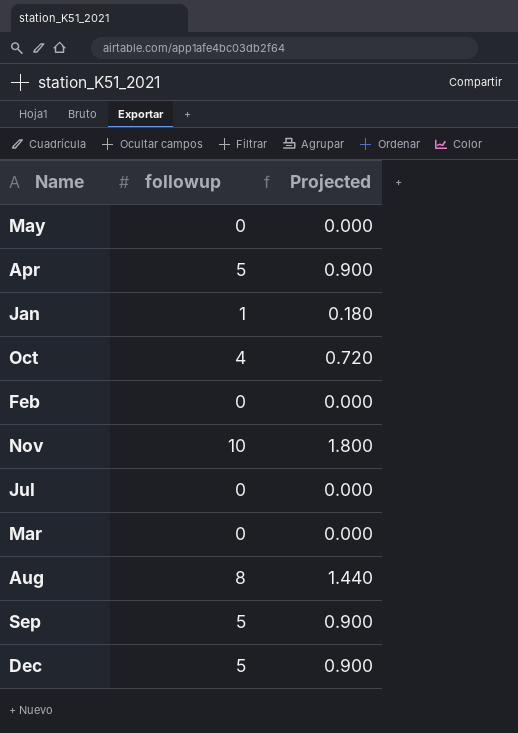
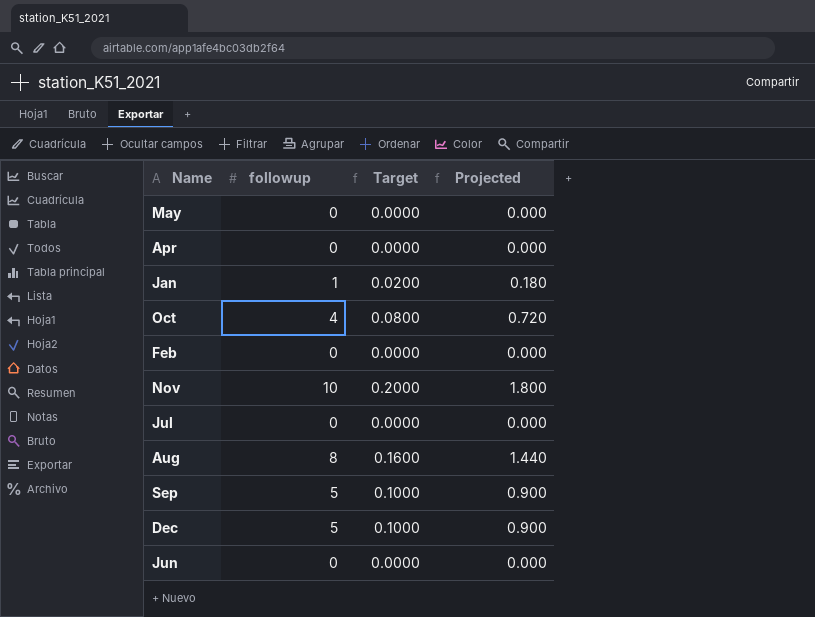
column Target | formula: none -> [followup] * 0.02
row Mar: 0 | 0.000 -> none
Apr | followup: 5 -> 0
Apr | Projected: 0.900 -> 0.000
row Jun: none -> 0 | 0.0000 | 0.000

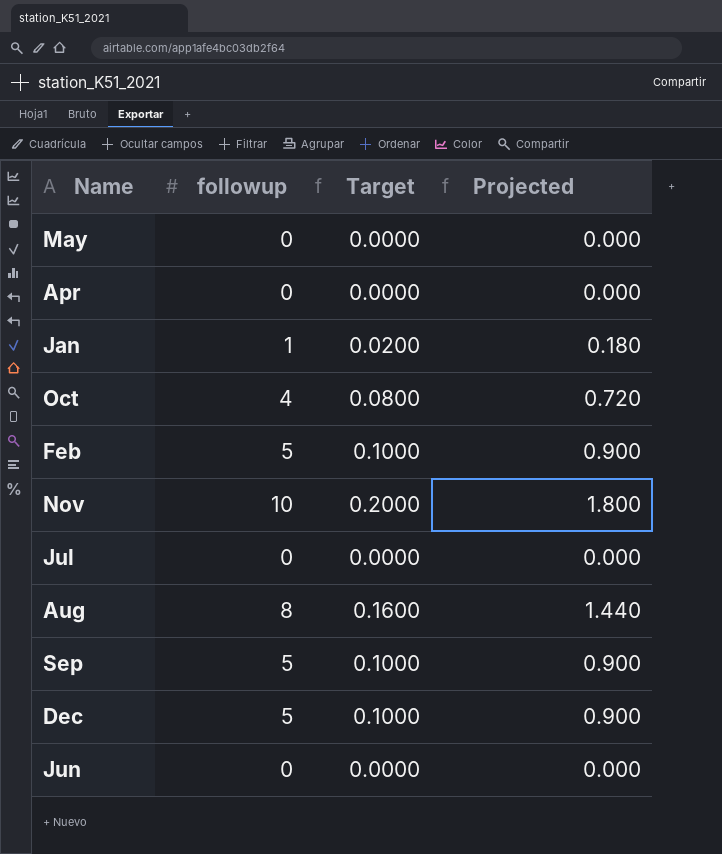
Feb | followup: 0 -> 5
Feb | Target: 0.0000 -> 0.1000
Feb | Projected: 0.000 -> 0.900

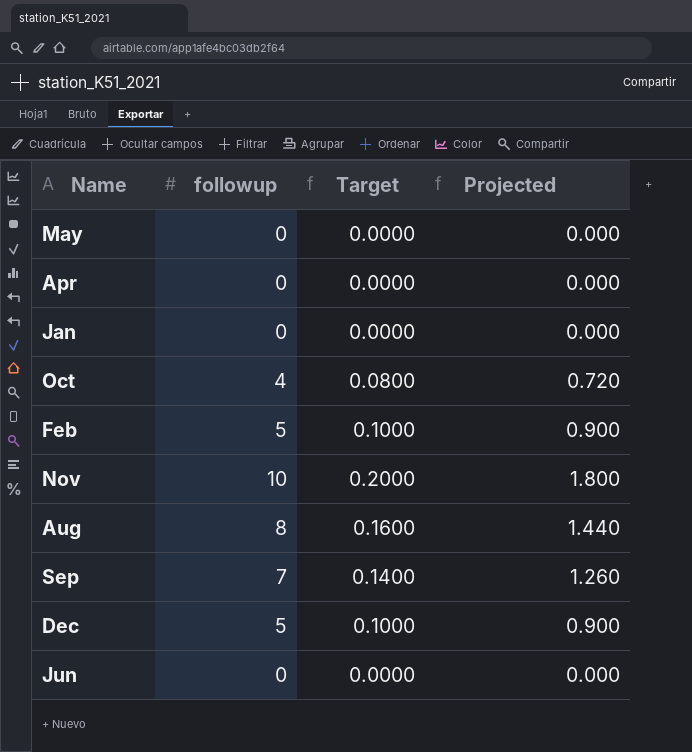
row Jul: 0 | 0.0000 | 0.000 -> none
Jan | followup: 1 -> 0
Jan | Target: 0.0200 -> 0.0000
Jan | Projected: 0.180 -> 0.000
Sep | followup: 5 -> 7
Sep | Target: 0.1000 -> 0.1400
Sep | Projected: 0.900 -> 1.260

